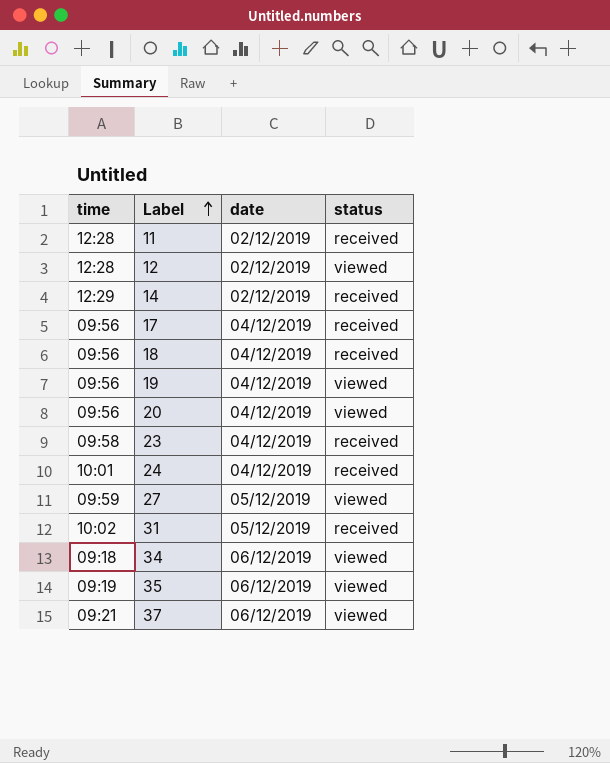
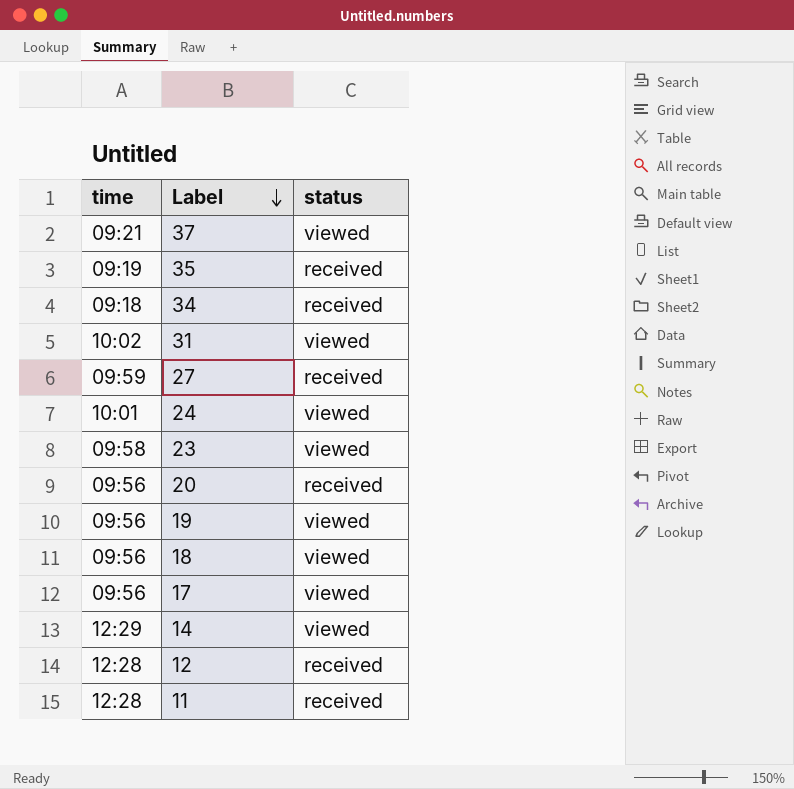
row order: Label ascending -> Label descending
column date | position: 3 -> none
35 | status: viewed -> received
34 | status: viewed -> received
31 | status: received -> viewed
27 | status: viewed -> received
24 | status: received -> viewed
23 | status: received -> viewed
20 | status: viewed -> received
18 | status: received -> viewed
17 | status: received -> viewed
14 | status: received -> viewed
12 | status: viewed -> received

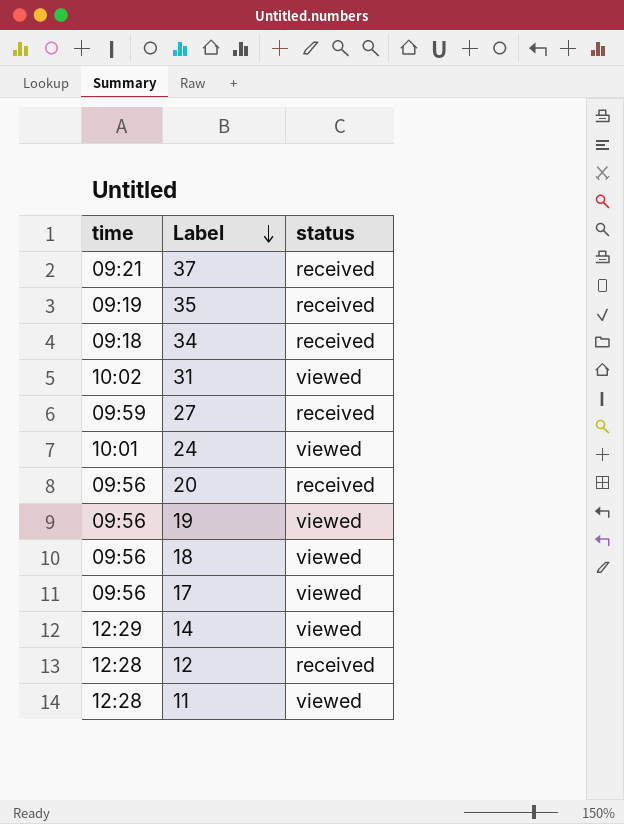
row 23: 09:58 | viewed -> none
37 | status: viewed -> received
11 | status: received -> viewed

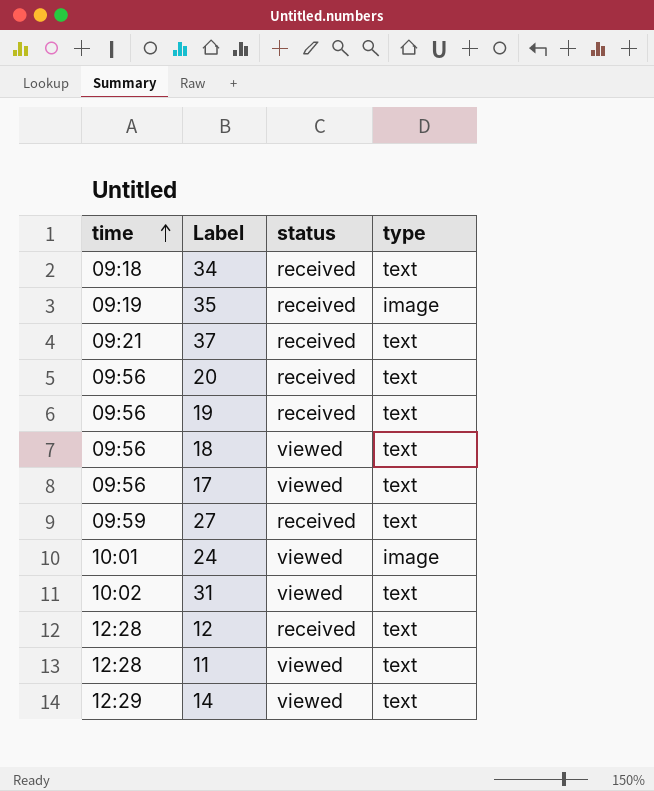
row order: Label descending -> time ascending
column type | position: none -> 4
19 | status: viewed -> received

